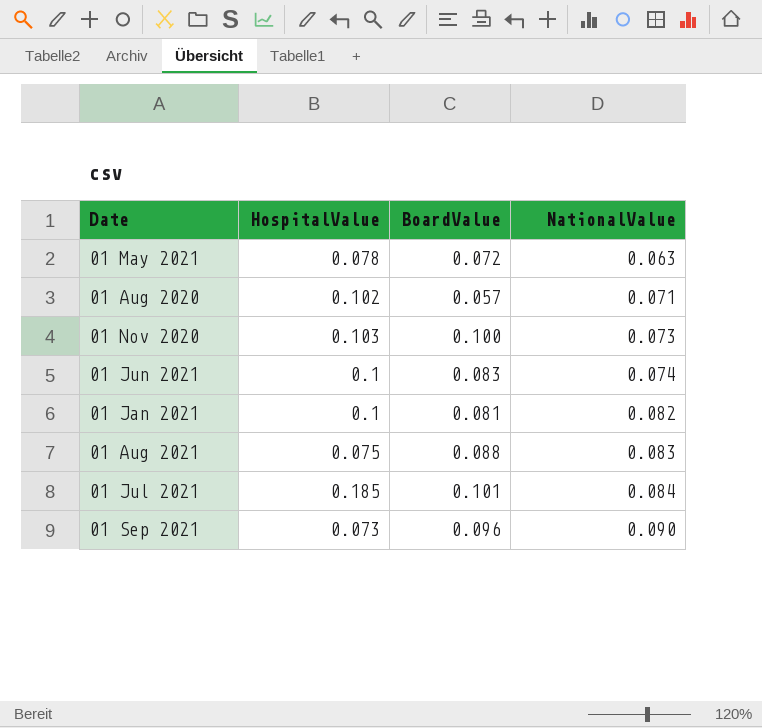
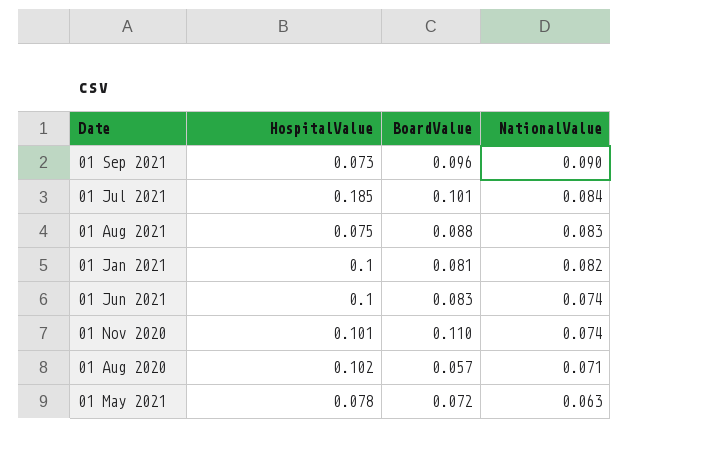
row order: NationalValue ascending -> NationalValue descending
01 Nov 2020 | HospitalValue: 0.103 -> 0.101
01 Nov 2020 | BoardValue: 0.100 -> 0.110
01 Nov 2020 | NationalValue: 0.073 -> 0.074

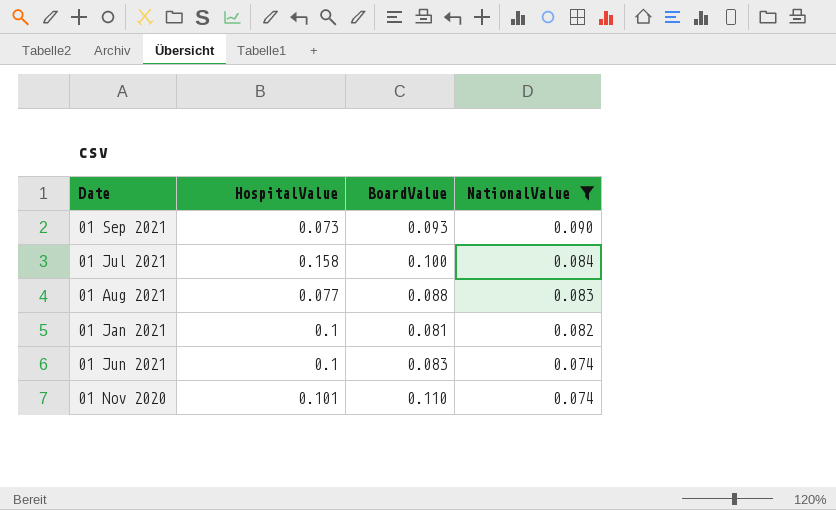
filter: none -> NationalValue >= 0.074
01 Sep 2021 | BoardValue: 0.096 -> 0.093
01 Jul 2021 | HospitalValue: 0.185 -> 0.158
01 Jul 2021 | BoardValue: 0.101 -> 0.100
01 Aug 2021 | HospitalValue: 0.075 -> 0.077

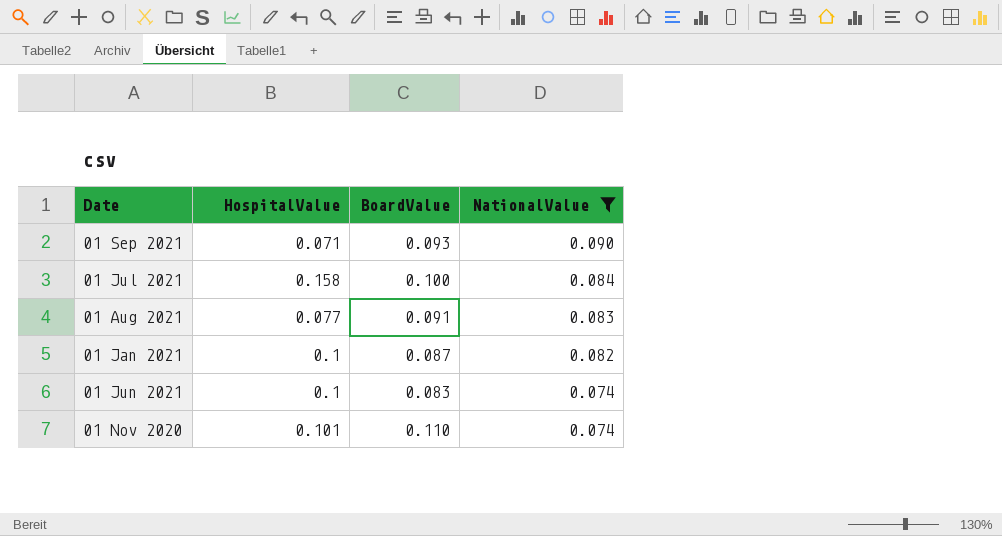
01 Sep 2021 | HospitalValue: 0.073 -> 0.071
01 Aug 2021 | BoardValue: 0.088 -> 0.091
01 Jan 2021 | BoardValue: 0.081 -> 0.087

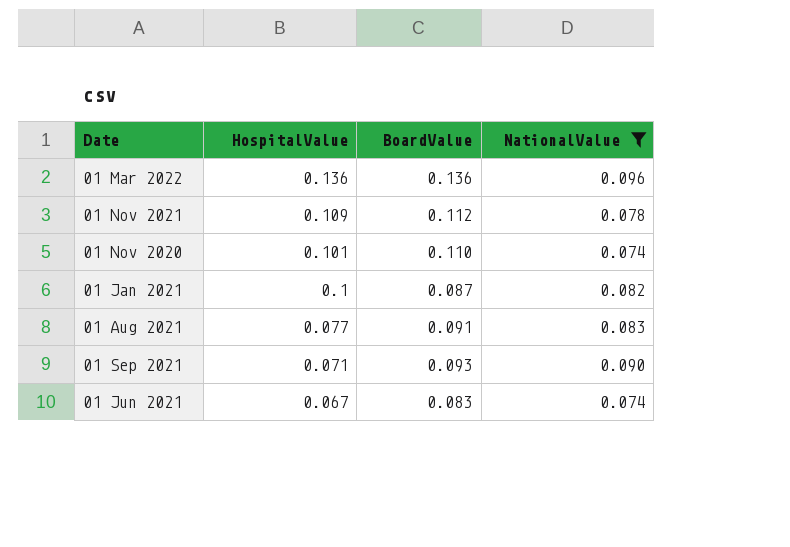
row order: NationalValue descending -> HospitalValue descending
row 01 Jul 2021: 0.158 | 0.100 | 0.084 -> none
row 01 Mar 2022: none -> 0.136 | 0.136 | 0.096
row 01 Nov 2021: none -> 0.109 | 0.112 | 0.078
01 Jun 2021 | HospitalValue: 0.1 -> 0.067

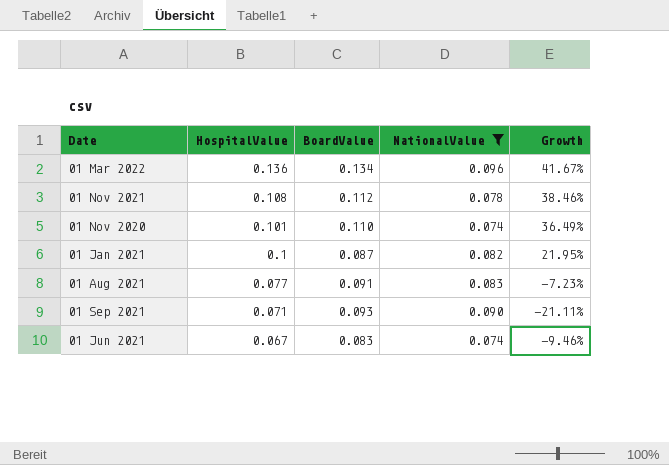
column Growth | formula: none -> ([HospitalValue] - [NationalValue]) / [NationalValue]
01 Mar 2022 | BoardValue: 0.136 -> 0.134
01 Nov 2021 | HospitalValue: 0.109 -> 0.108

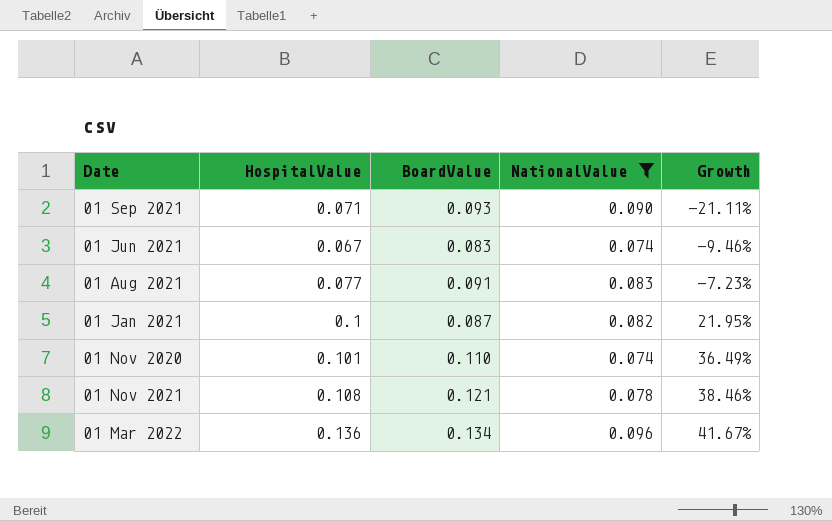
row order: HospitalValue descending -> Growth ascending
01 Nov 2021 | BoardValue: 0.112 -> 0.121

